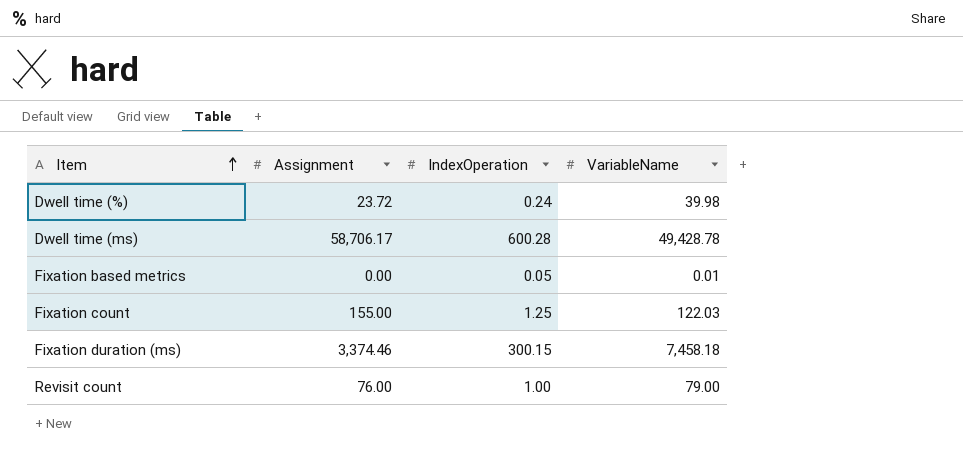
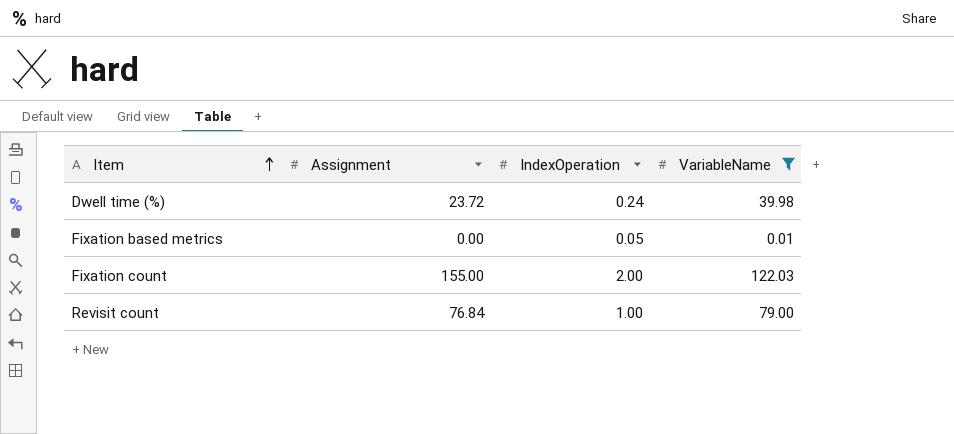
filter: none -> VariableName <= 122.03
Fixation count | IndexOperation: 1.25 -> 2.00
Revisit count | Assignment: 76.00 -> 76.84

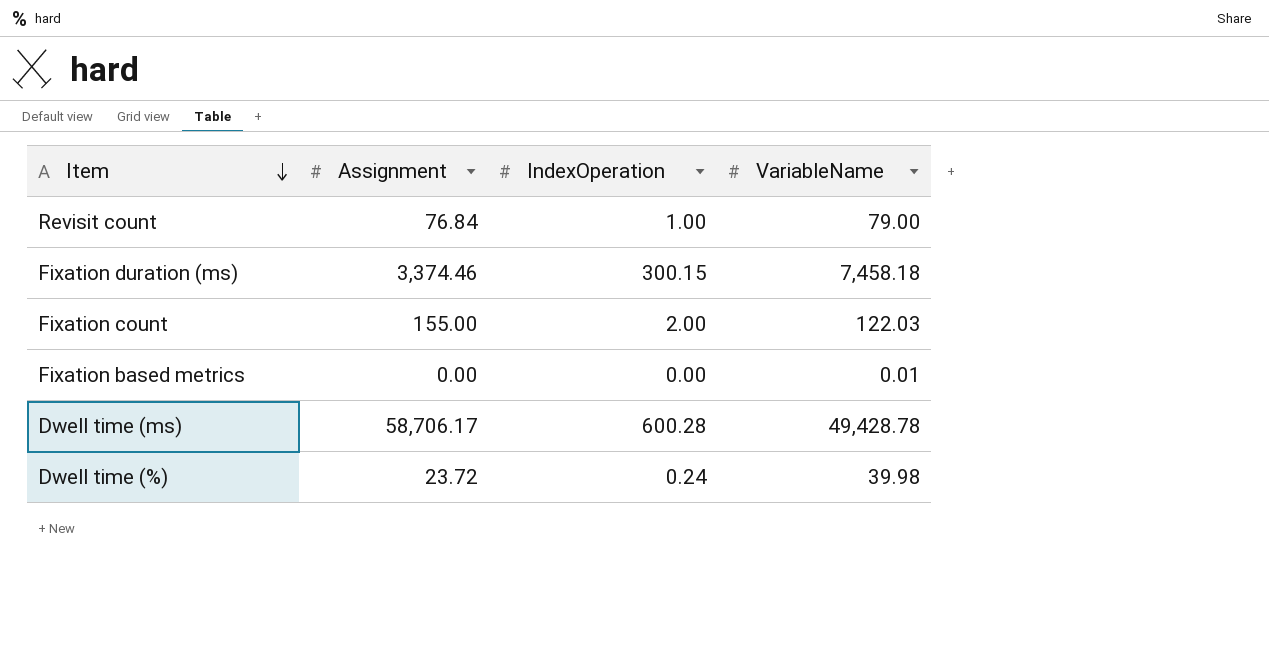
filter: VariableName <= 122.03 -> none
row order: Item ascending -> Item descending
Fixation based metrics | IndexOperation: 0.05 -> 0.00

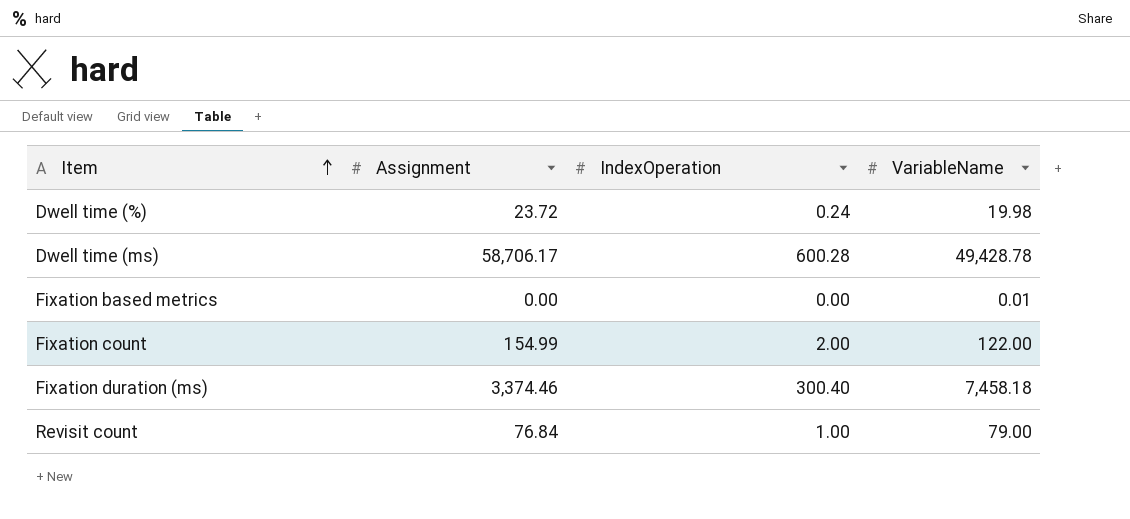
row order: Item descending -> Item ascending
Dwell time (%) | VariableName: 39.98 -> 19.98
Fixation count | Assignment: 155.00 -> 154.99
Fixation count | VariableName: 122.03 -> 122.00
Fixation duration (ms) | IndexOperation: 300.15 -> 300.40

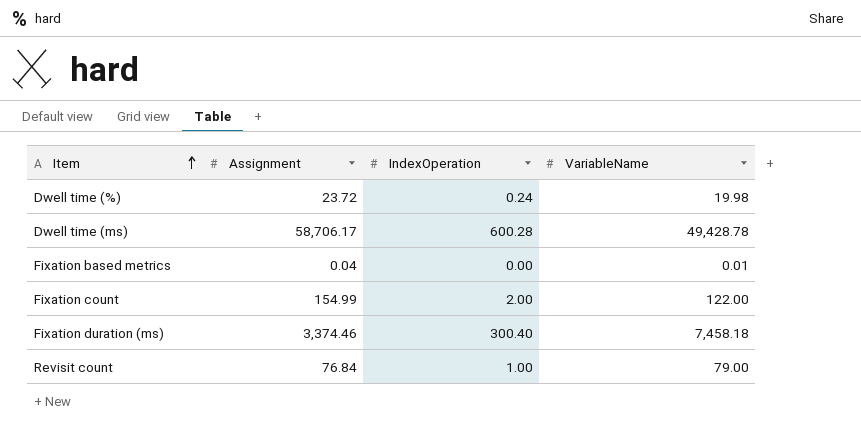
Fixation based metrics | Assignment: 0.00 -> 0.04

